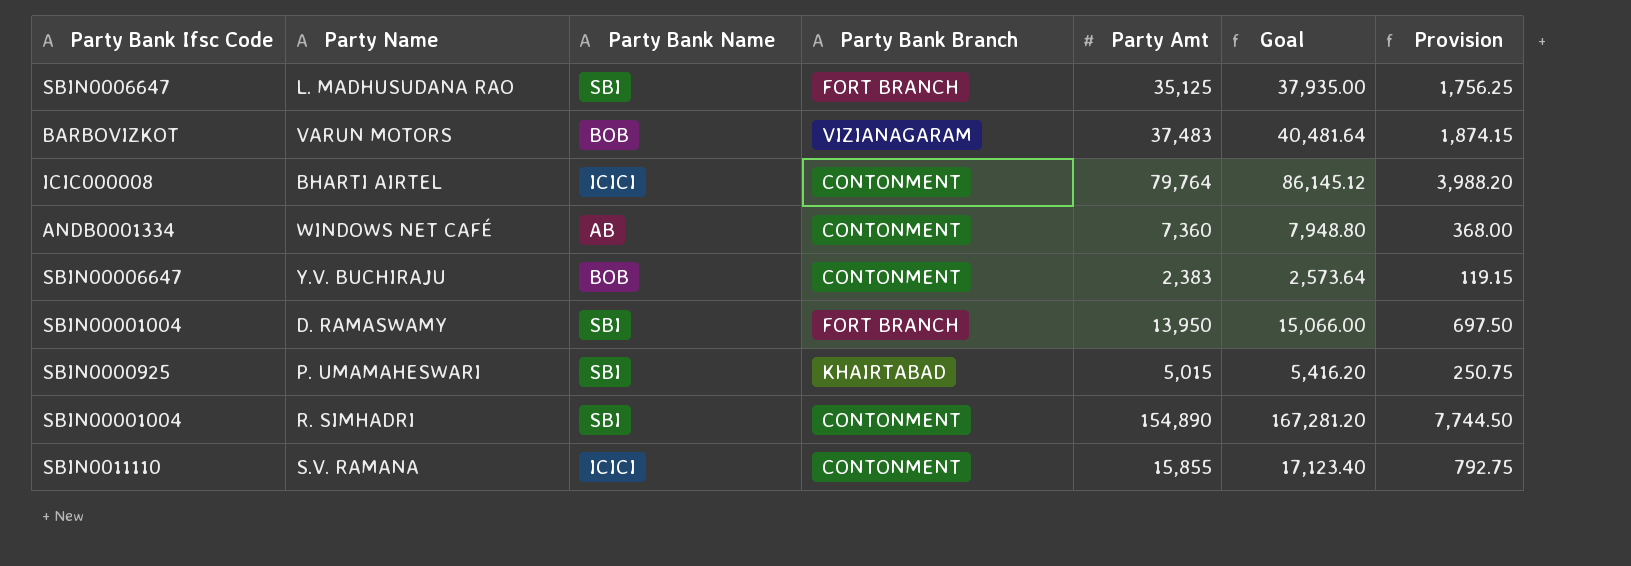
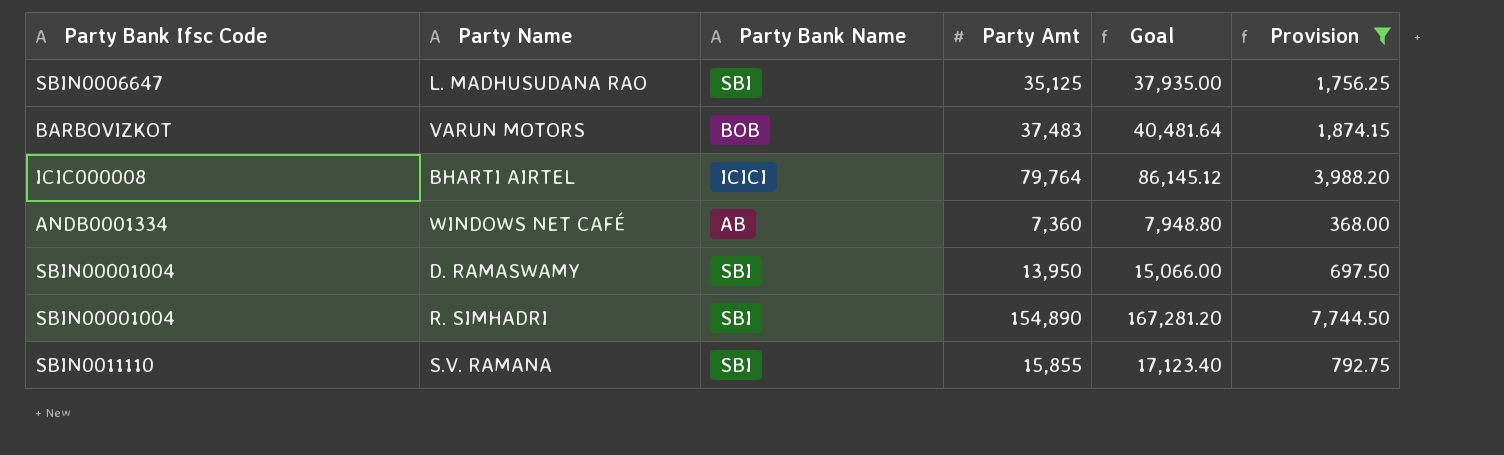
filter: none -> Provision >= 368.00
column Party Bank Branch | position: 4 -> none
S.V. RAMANA | Party Bank Name: ICICI -> SBI

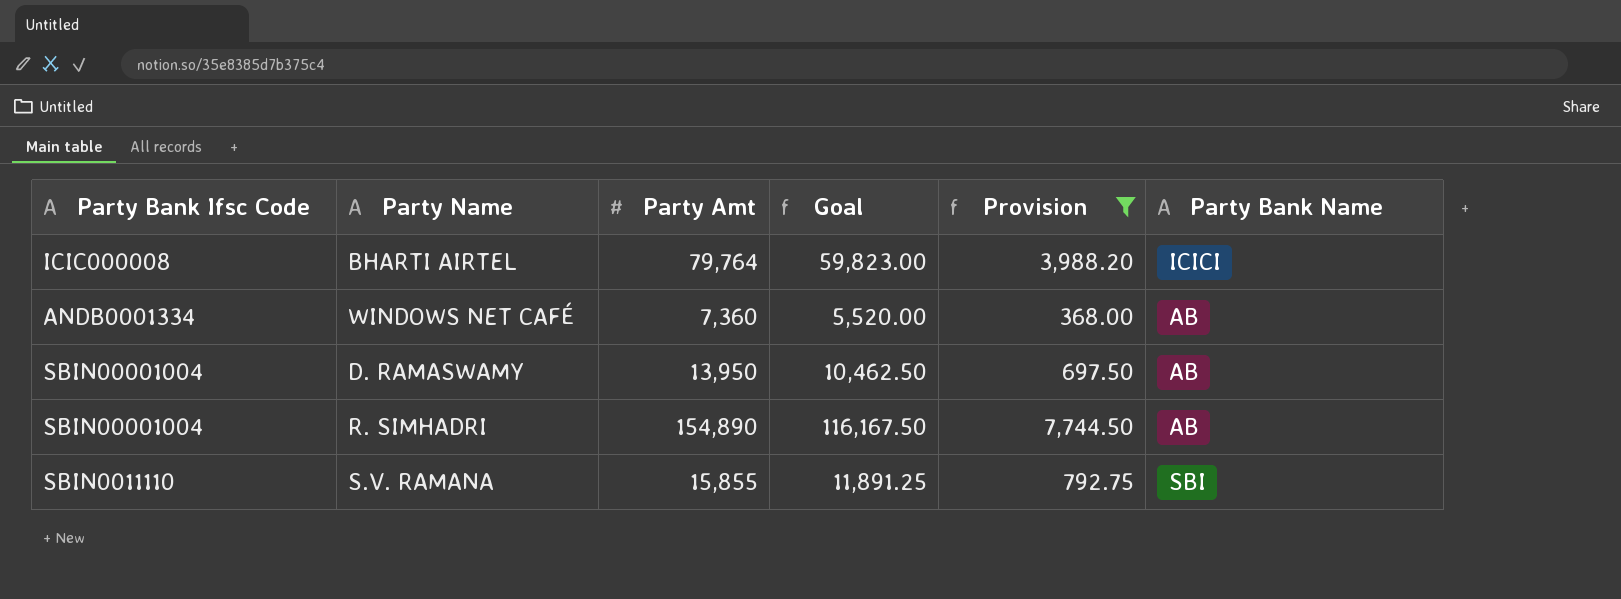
column Goal | formula: [Party Amt] * 1.08 -> [Party Amt] * 0.75
column Party Bank Name | position: 3 -> 6
row L. MADHUSUDANA RAO: SBIN0006647 | SBI | 35,125 | 37,935.00 | 1,756.25 -> none
row VARUN MOTORS: BARBOVIZKOT | BOB | 37,483 | 40,481.64 | 1,874.15 -> none
D. RAMASWAMY | Party Bank Name: SBI -> AB
R. SIMHADRI | Party Bank Name: SBI -> AB

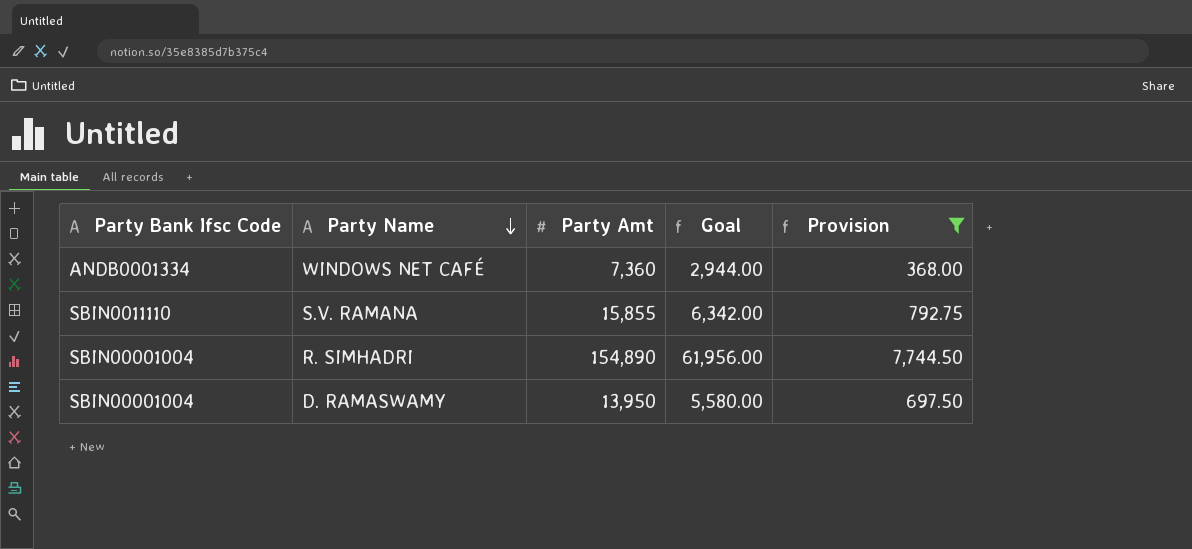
row order: none -> Party Name descending
column Party Bank Name | position: 6 -> none
column Goal | formula: [Party Amt] * 0.75 -> [Party Amt] * 0.4
row BHARTI AIRTEL: ICIC000008 | 79,764 | 59,823.00 | 3,988.20 | ICICI -> none

